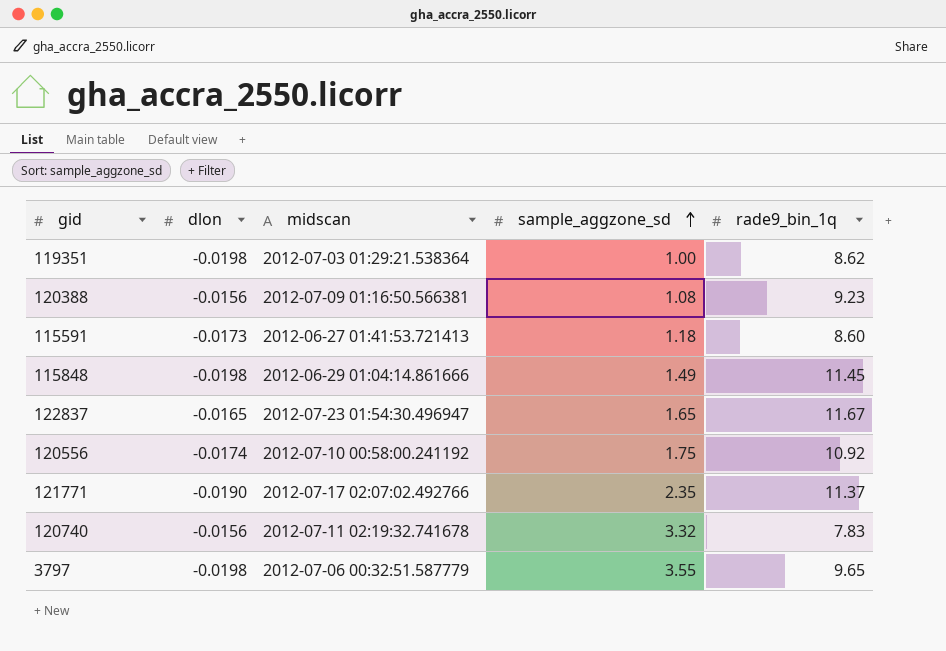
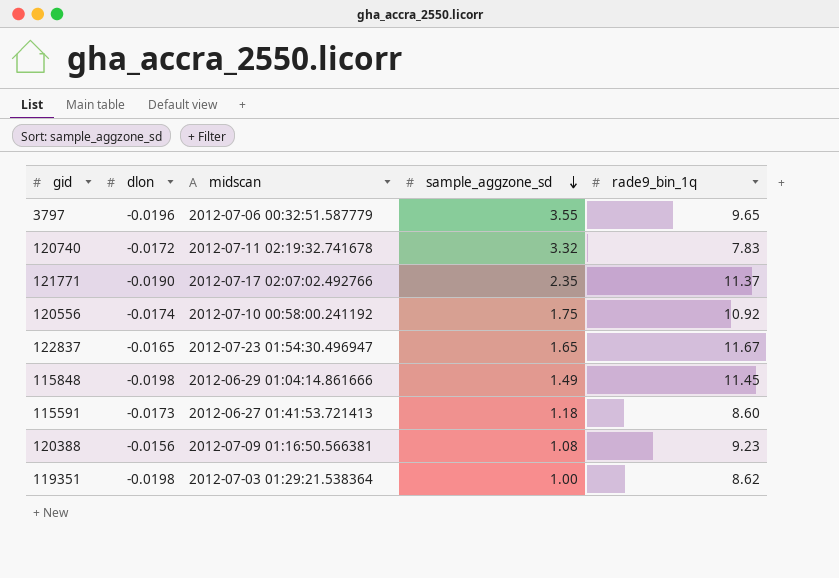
row order: sample_aggzone_sd ascending -> sample_aggzone_sd descending
3797 | dlon: -0.0198 -> -0.0196
120740 | dlon: -0.0156 -> -0.0172

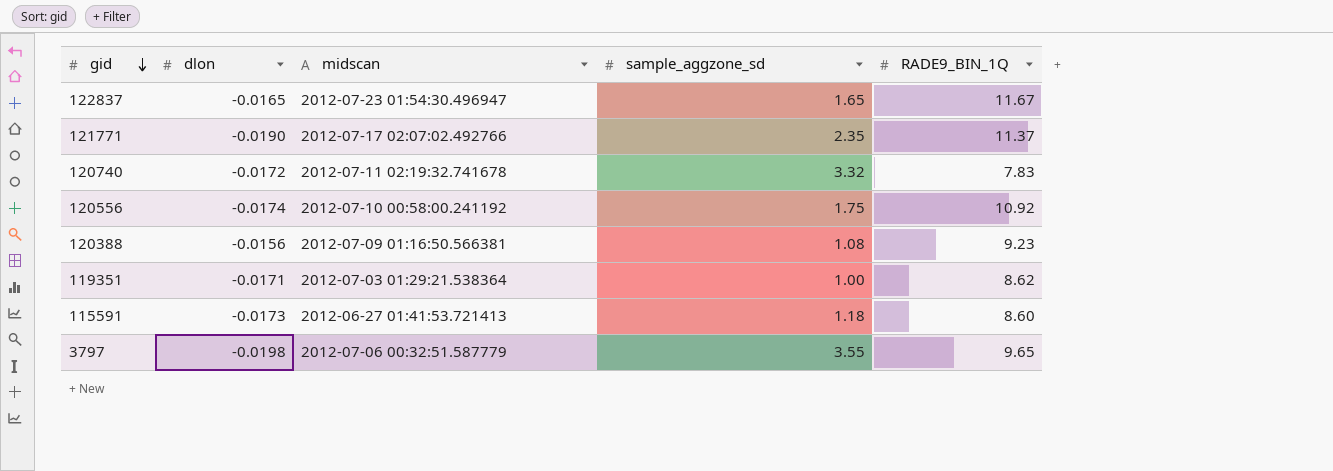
row order: sample_aggzone_sd descending -> gid descending
column name: rade9_bin_1q -> RADE9_BIN_1Q
row 115848: -0.0198 | 2012-06-29 01:04:14.861666 | 1.49 | 11.45 -> none
119351 | dlon: -0.0198 -> -0.0171
3797 | dlon: -0.0196 -> -0.0198

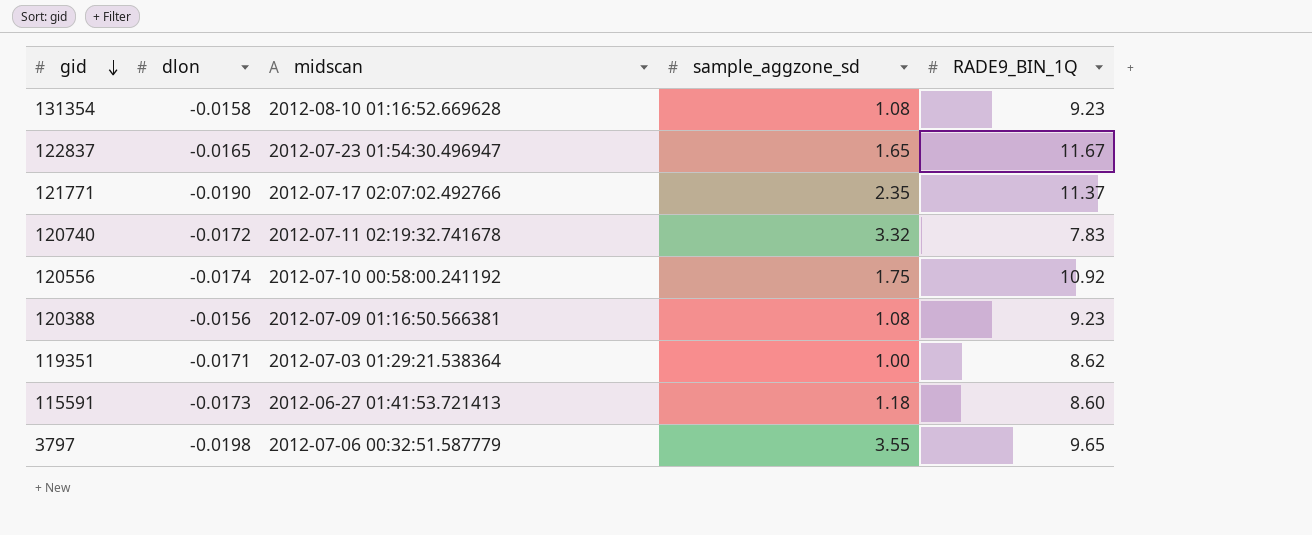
row 131354: none -> -0.0158 | 2012-08-10 01:16:52.669628 | 1.08 | 9.23

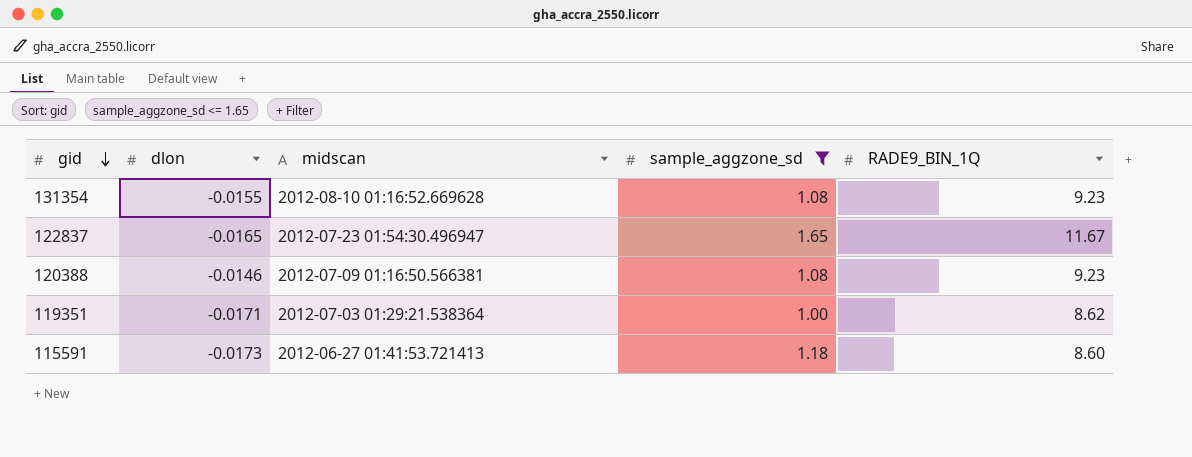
filter: none -> sample_aggzone_sd <= 1.65
131354 | dlon: -0.0158 -> -0.0155
120388 | dlon: -0.0156 -> -0.0146

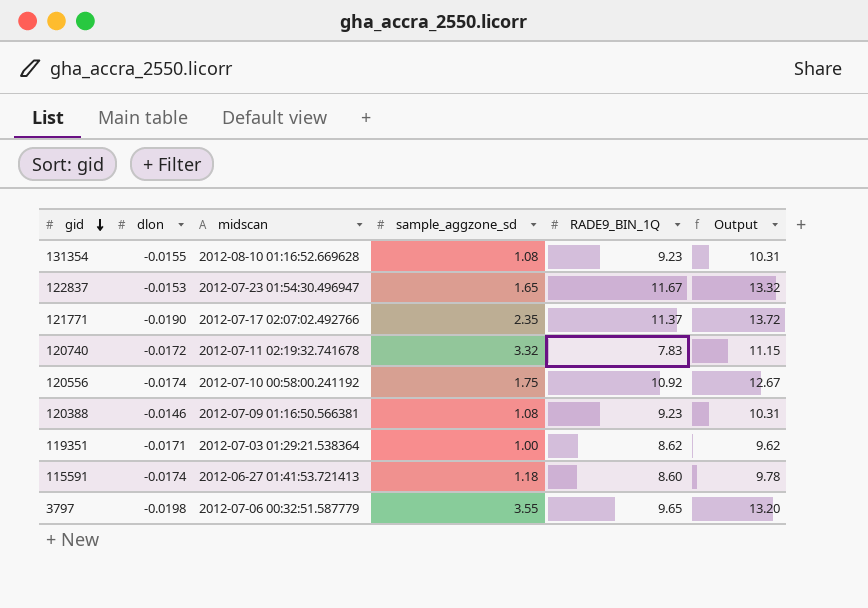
filter: sample_aggzone_sd <= 1.65 -> none
column Output | formula: none -> [sample_aggzone_sd] + [RADE9_BIN_1Q]
122837 | dlon: -0.0165 -> -0.0153
115591 | dlon: -0.0173 -> -0.0174

